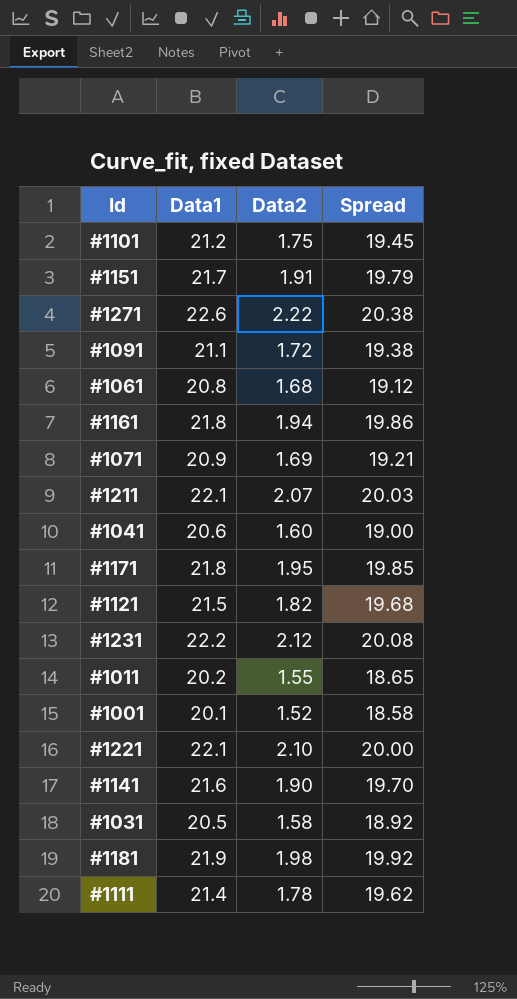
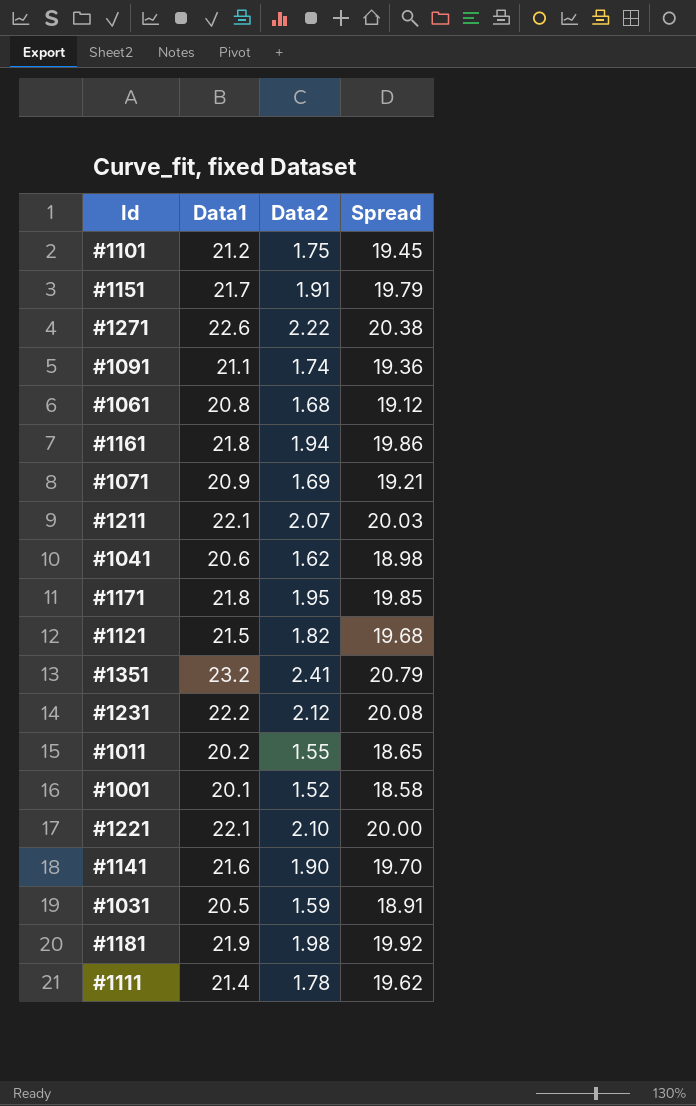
#1091 | Data2: 1.72 -> 1.74
#1091 | Spread: 19.38 -> 19.36
#1041 | Data2: 1.60 -> 1.62
#1041 | Spread: 19.00 -> 18.98
row #1351: none -> 23.2 | 2.41 | 20.79
#1031 | Data2: 1.58 -> 1.59
#1031 | Spread: 18.92 -> 18.91

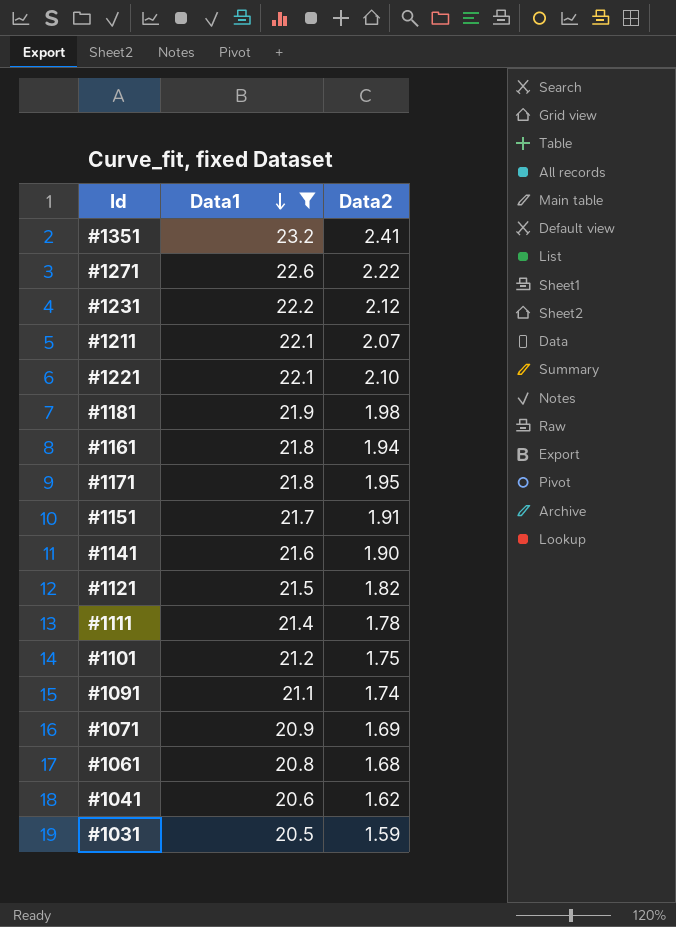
filter: none -> Data1 >= 20.5
row order: none -> Data1 descending
column Spread | formula: [Data1] - [Data2] -> none

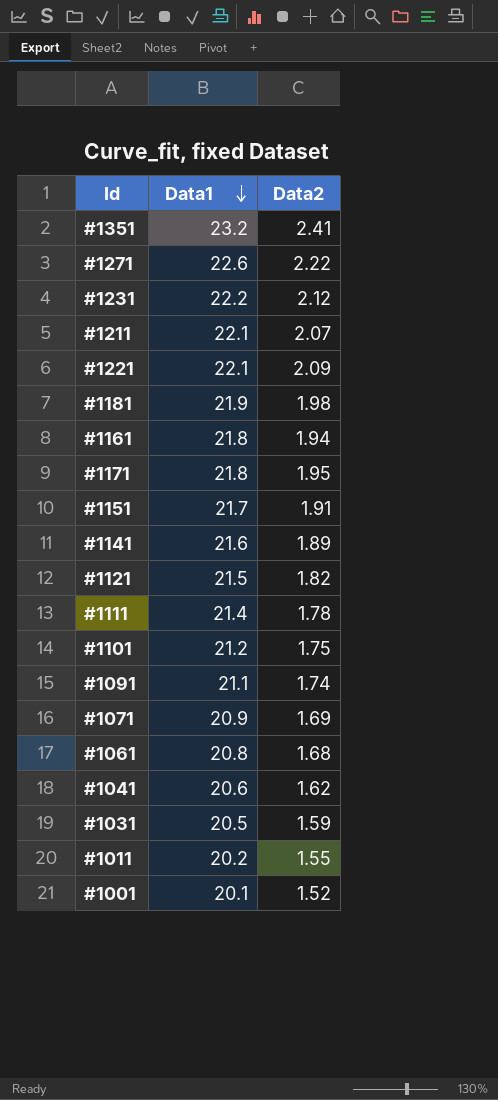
filter: Data1 >= 20.5 -> none
#1221 | Data2: 2.10 -> 2.09
#1141 | Data2: 1.90 -> 1.89

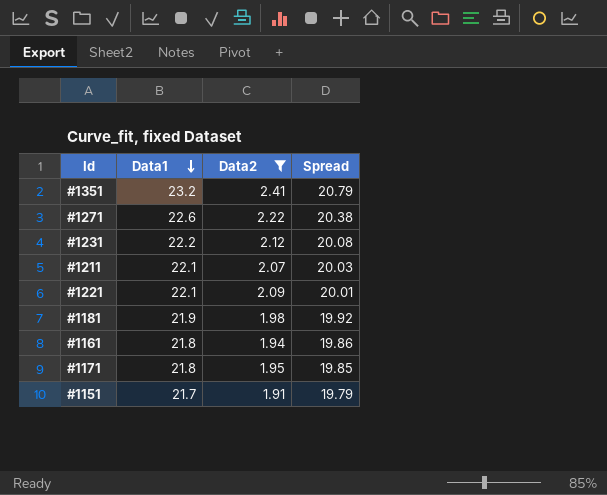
filter: none -> Data2 >= 1.91
column Spread | formula: none -> [Data1] - [Data2]

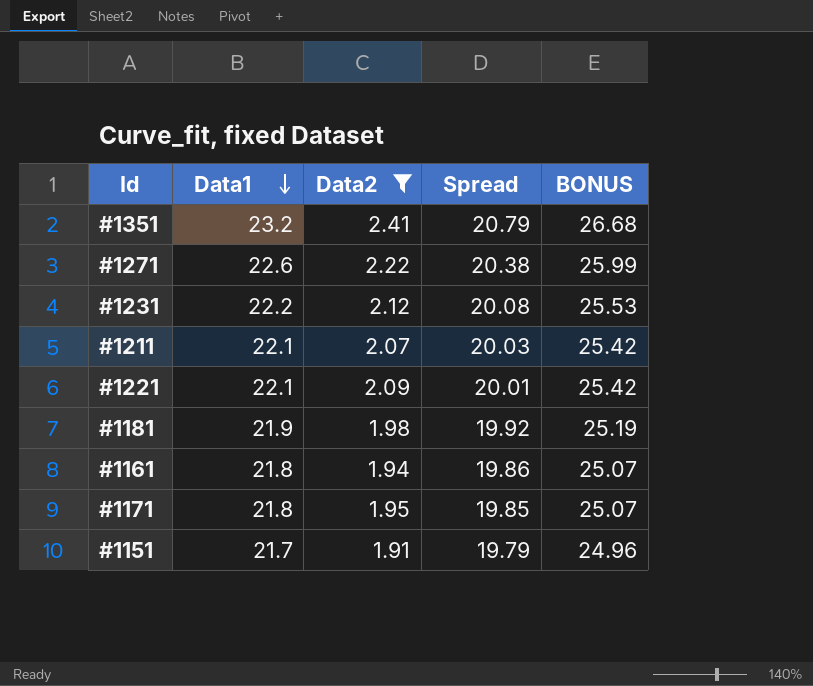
column BONUS | formula: none -> [Data1] * 1.15

